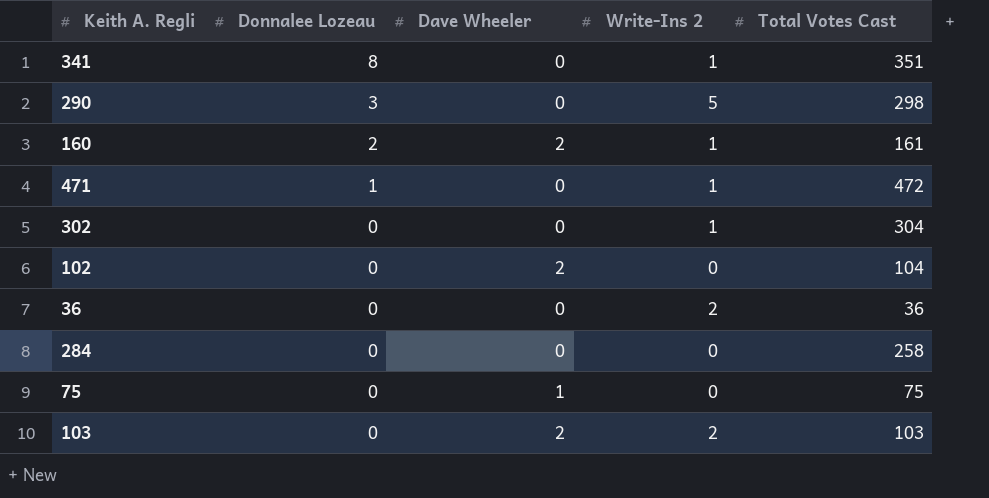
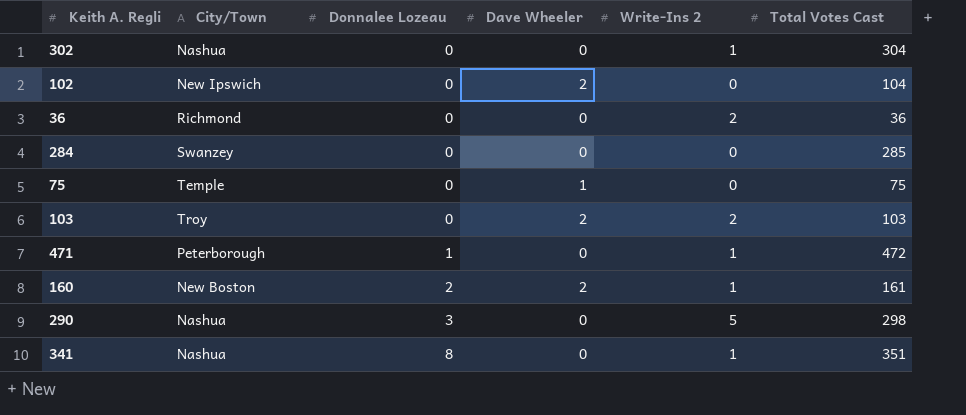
row order: Donnalee Lozeau descending -> Donnalee Lozeau ascending
column City/Town | position: none -> 2
284 | Total Votes Cast: 258 -> 285

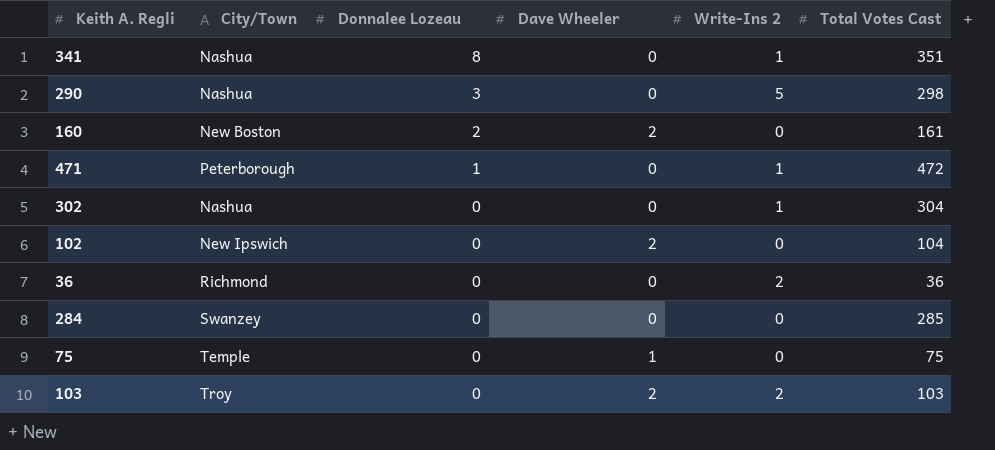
row order: Donnalee Lozeau ascending -> Donnalee Lozeau descending
160 | Write-Ins 2: 1 -> 0

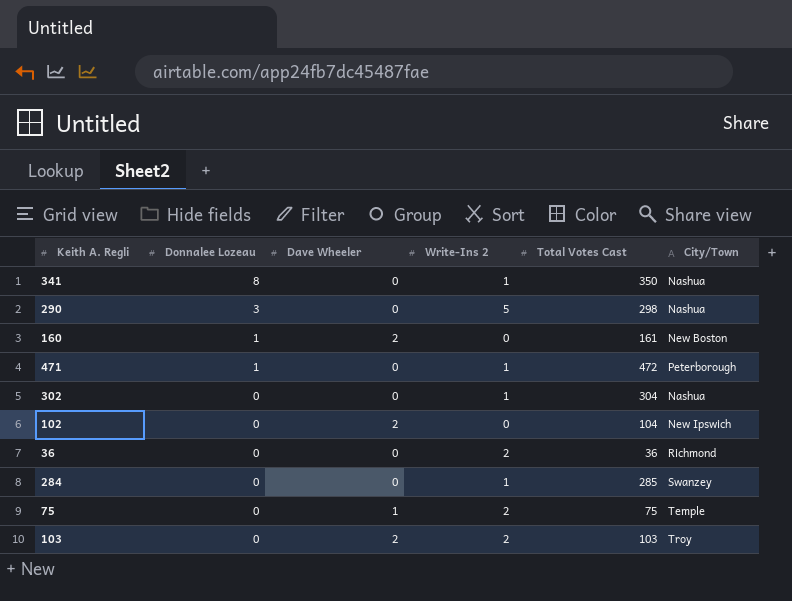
column City/Town | position: 2 -> 6
341 | Total Votes Cast: 351 -> 350
160 | Donnalee Lozeau: 2 -> 1
284 | Write-Ins 2: 0 -> 1
75 | Write-Ins 2: 0 -> 2

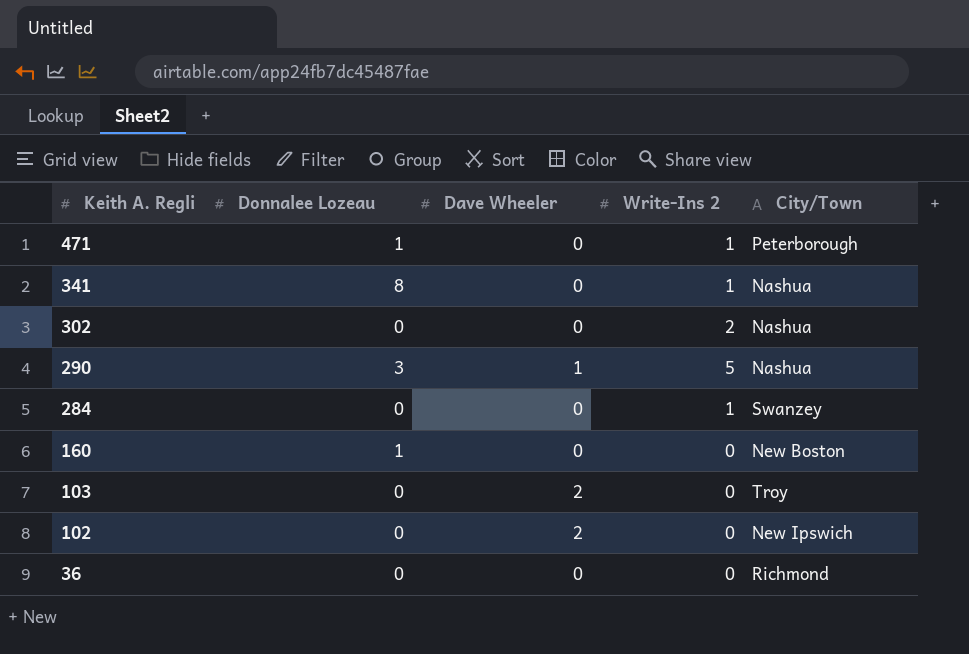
row order: Donnalee Lozeau descending -> Keith A. Regli descending
column Total Votes Cast | position: 5 -> none
row 75: 0 | 1 | 2 | 75 | Temple -> none
302 | Write-Ins 2: 1 -> 2
290 | Dave Wheeler: 0 -> 1
160 | Dave Wheeler: 2 -> 0
103 | Write-Ins 2: 2 -> 0
36 | Write-Ins 2: 2 -> 0

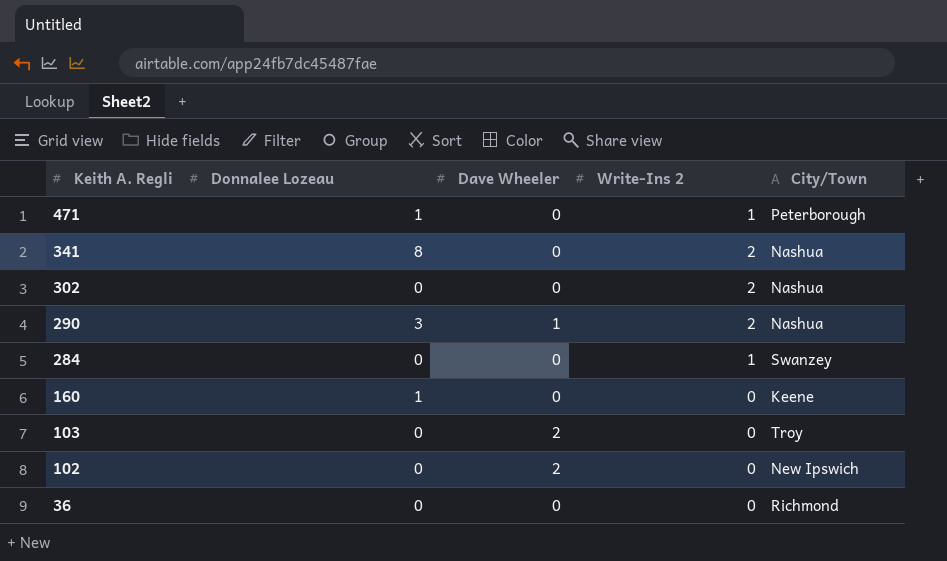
341 | Write-Ins 2: 1 -> 2
290 | Write-Ins 2: 5 -> 2
160 | City/Town: New Boston -> Keene

